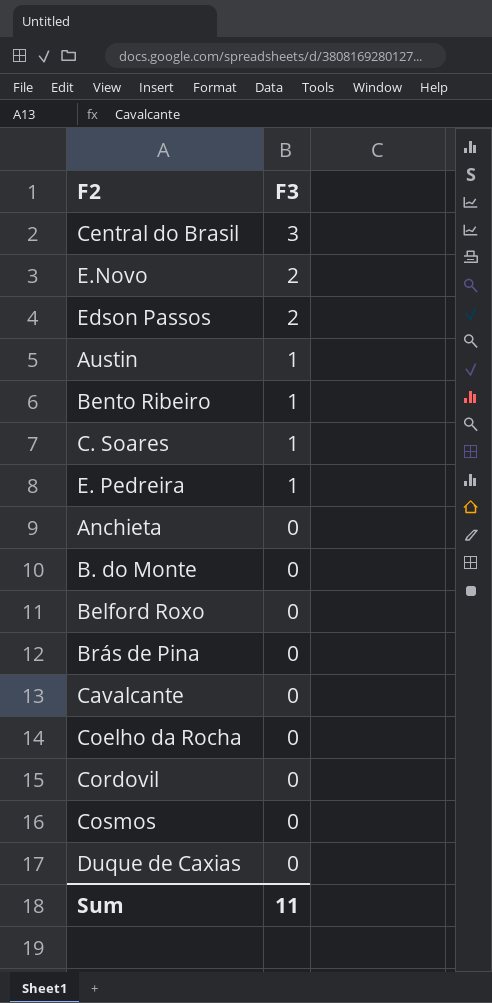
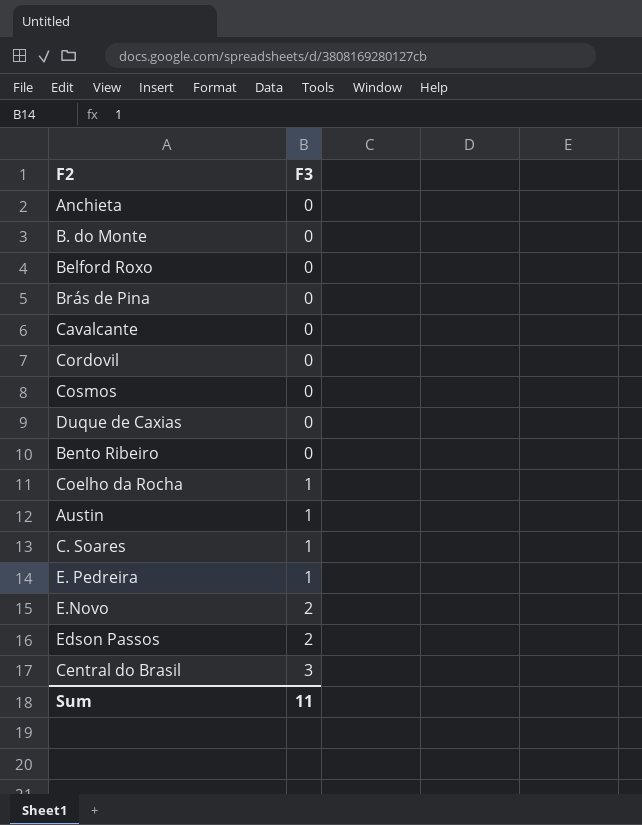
row order: F3 descending -> F3 ascending
Bento Ribeiro | F3: 1 -> 0
Coelho da Rocha | F3: 0 -> 1

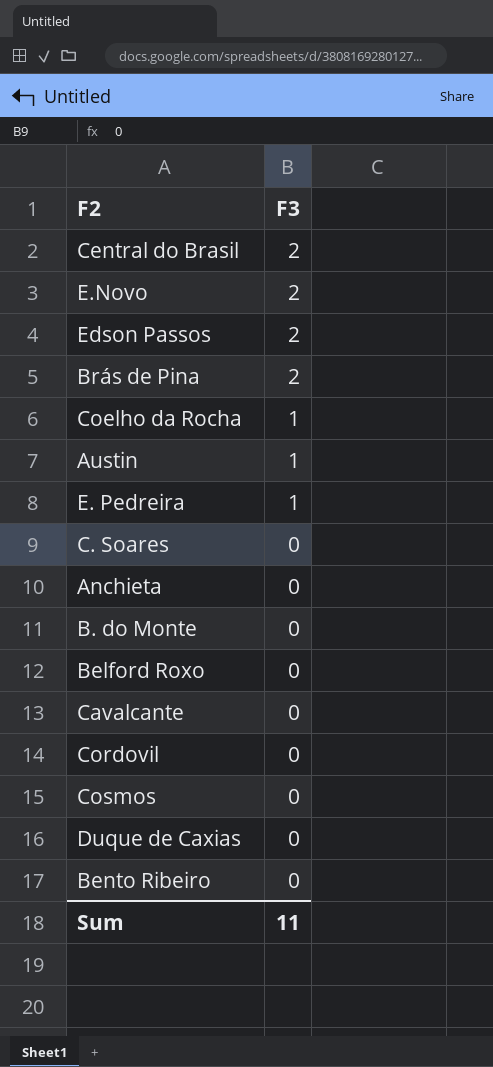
row order: F3 ascending -> F3 descending
Central do Brasil | F3: 3 -> 2
Brás de Pina | F3: 0 -> 2
C. Soares | F3: 1 -> 0

